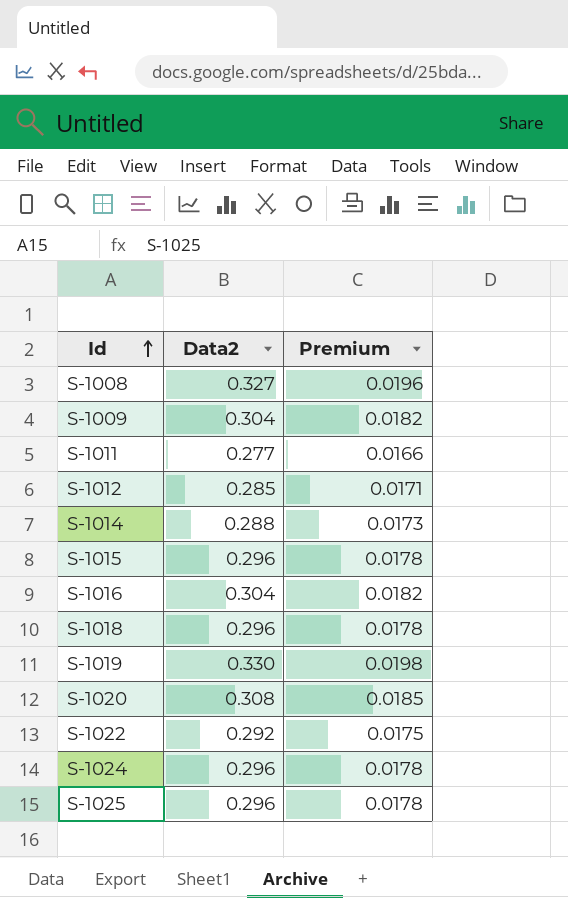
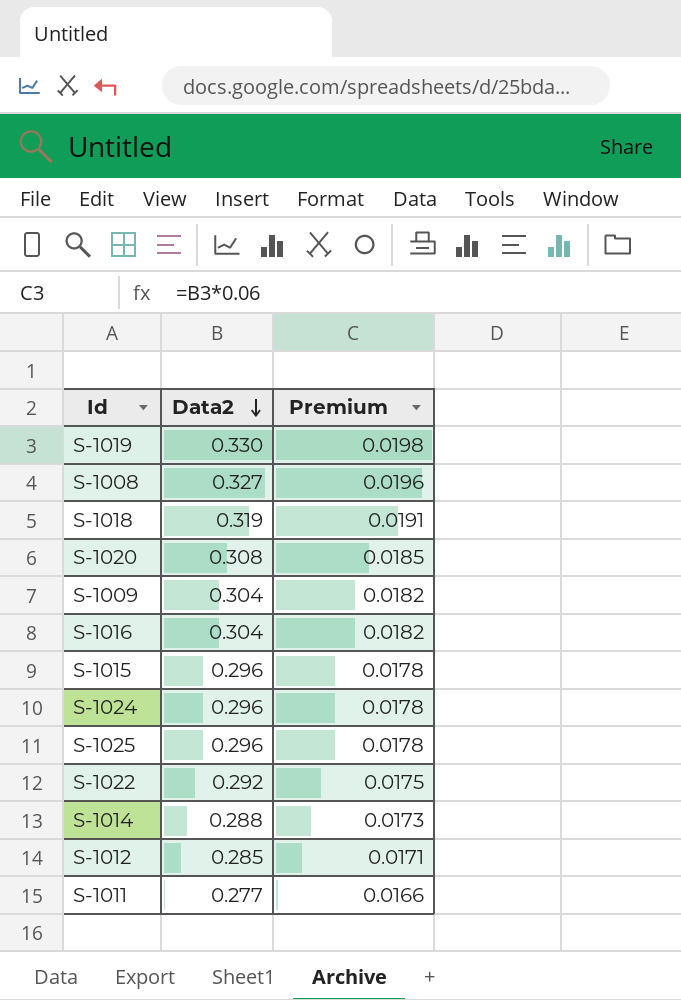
row order: Id ascending -> Data2 descending
S-1018 | Data2: 0.296 -> 0.319
S-1018 | Premium: 0.0178 -> 0.0191

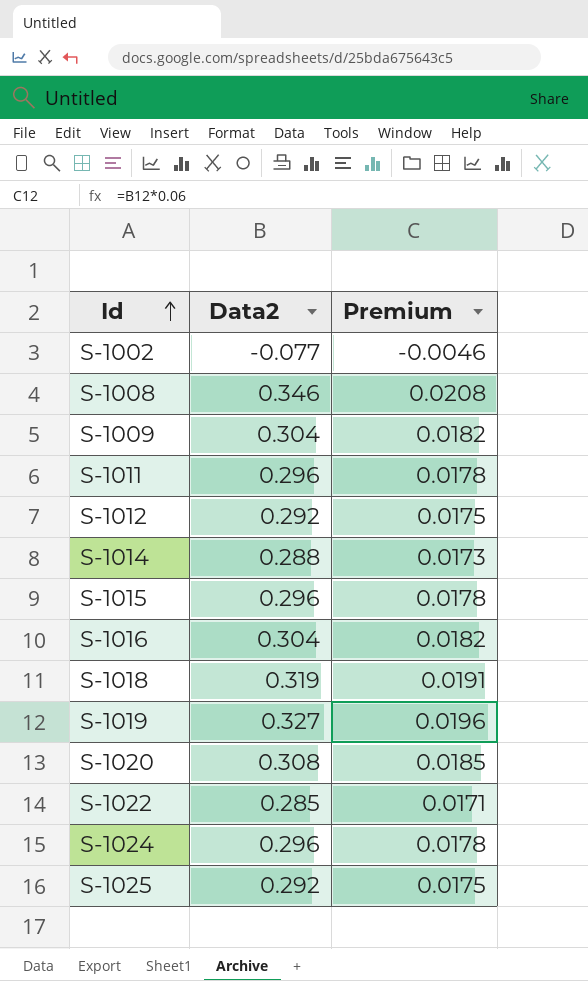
row order: Data2 descending -> Id ascending
row S-1002: none -> -0.077 | -0.0046
S-1008 | Data2: 0.327 -> 0.346
S-1008 | Premium: 0.0196 -> 0.0208
S-1011 | Data2: 0.277 -> 0.296
S-1011 | Premium: 0.0166 -> 0.0178
S-1012 | Data2: 0.285 -> 0.292
S-1012 | Premium: 0.0171 -> 0.0175
S-1019 | Data2: 0.330 -> 0.327
S-1019 | Premium: 0.0198 -> 0.0196
S-1022 | Data2: 0.292 -> 0.285
S-1022 | Premium: 0.0175 -> 0.0171
S-1025 | Data2: 0.296 -> 0.292
S-1025 | Premium: 0.0178 -> 0.0175

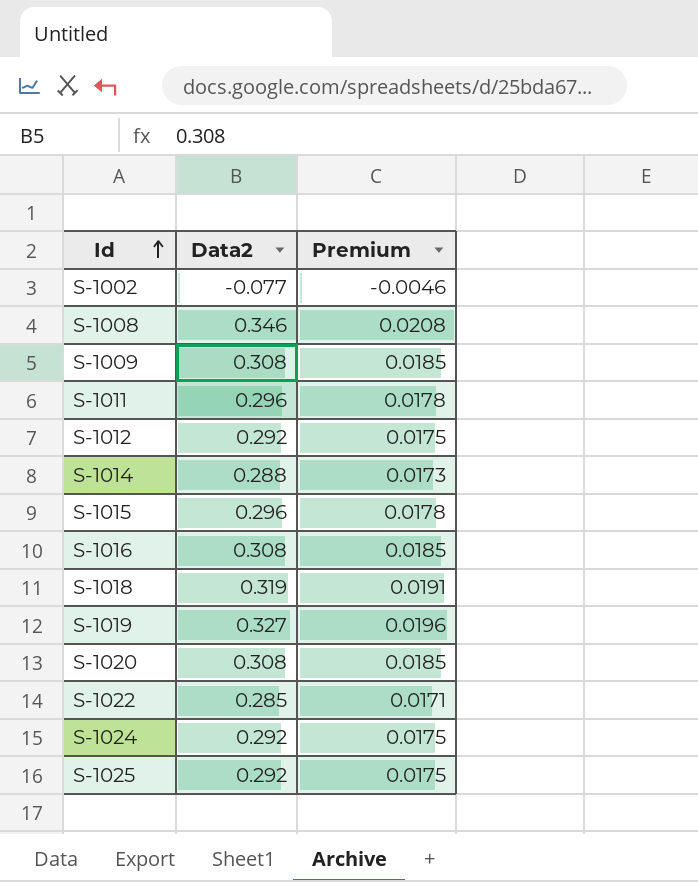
S-1009 | Data2: 0.304 -> 0.308
S-1009 | Premium: 0.0182 -> 0.0185
S-1016 | Data2: 0.304 -> 0.308
S-1016 | Premium: 0.0182 -> 0.0185
S-1024 | Data2: 0.296 -> 0.292
S-1024 | Premium: 0.0178 -> 0.0175

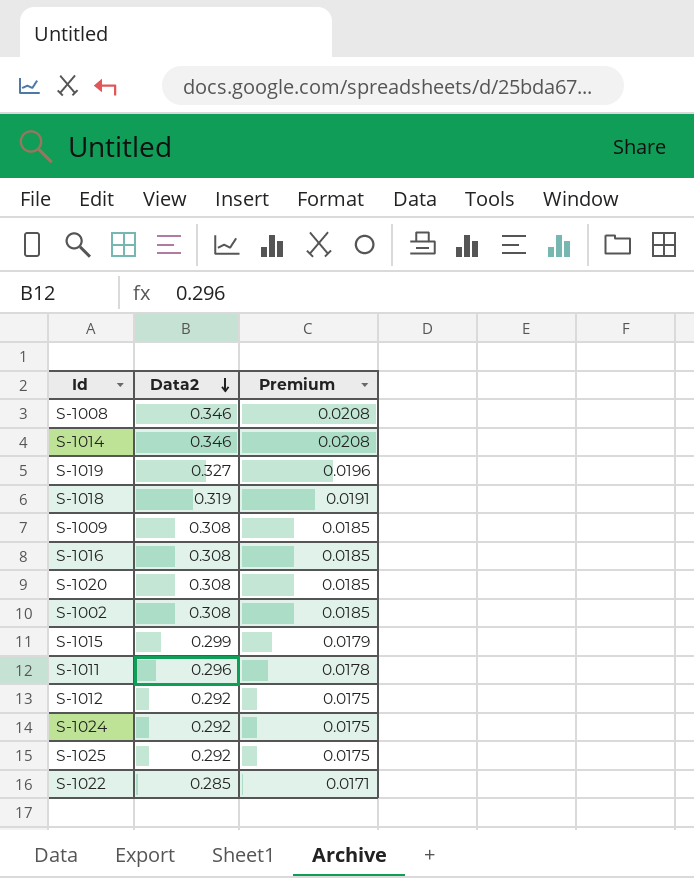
row order: Id ascending -> Data2 descending
S-1014 | Data2: 0.288 -> 0.346
S-1014 | Premium: 0.0173 -> 0.0208
S-1002 | Data2: -0.077 -> 0.308
S-1002 | Premium: -0.0046 -> 0.0185
S-1015 | Data2: 0.296 -> 0.299
S-1015 | Premium: 0.0178 -> 0.0179

